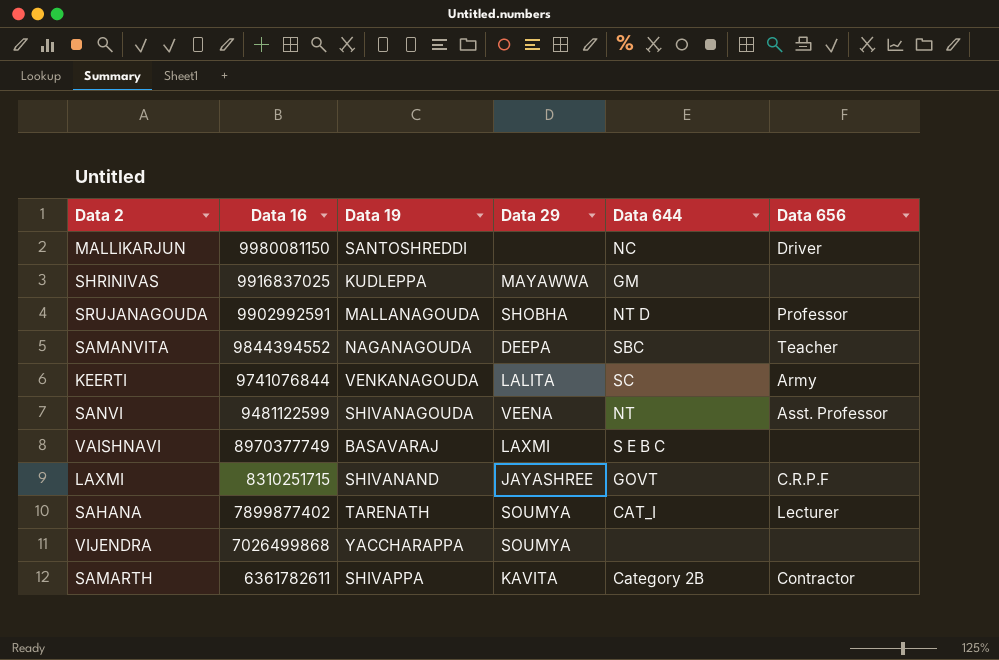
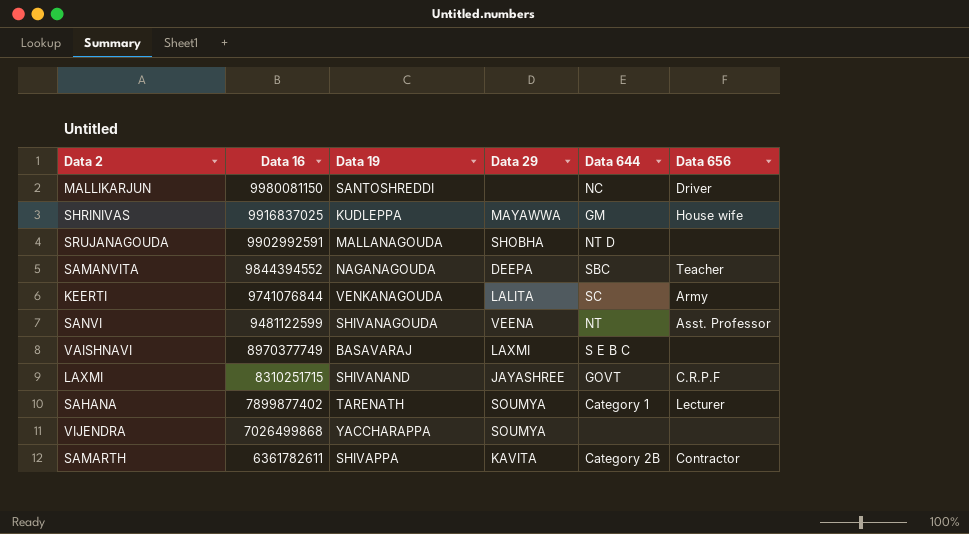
SHRINIVAS | Data 656: none -> House wife
SRUJANAGOUDA | Data 656: Professor -> none
SAHANA | Data 644: CAT_I -> Category 1

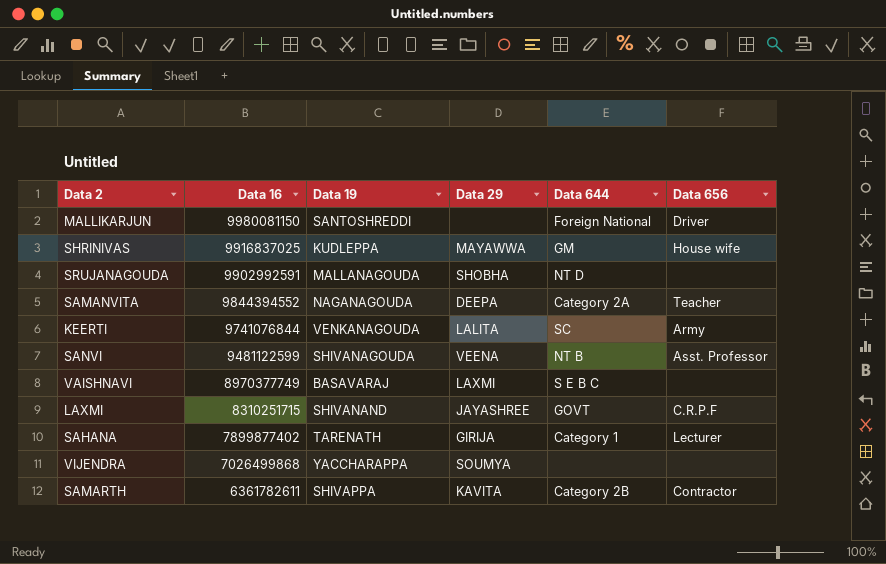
MALLIKARJUN | Data 644: NC -> Foreign National
SAMANVITA | Data 644: SBC -> Category 2A
SANVI | Data 644: NT -> NT B
SAHANA | Data 29: SOUMYA -> GIRIJA

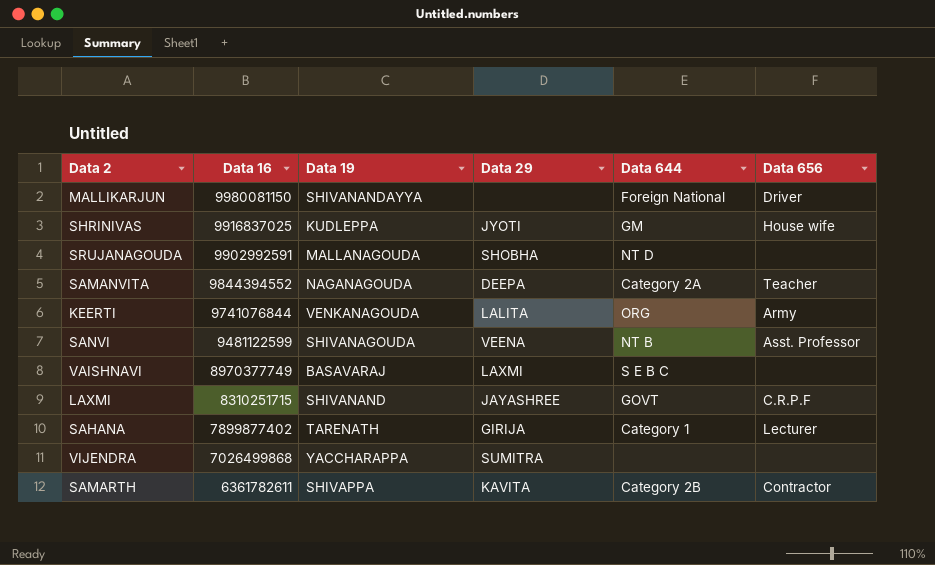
MALLIKARJUN | Data 19: SANTOSHREDDI -> SHIVANANDAYYA
SHRINIVAS | Data 29: MAYAWWA -> JYOTI
KEERTI | Data 644: SC -> ORG
VIJENDRA | Data 29: SOUMYA -> SUMITRA

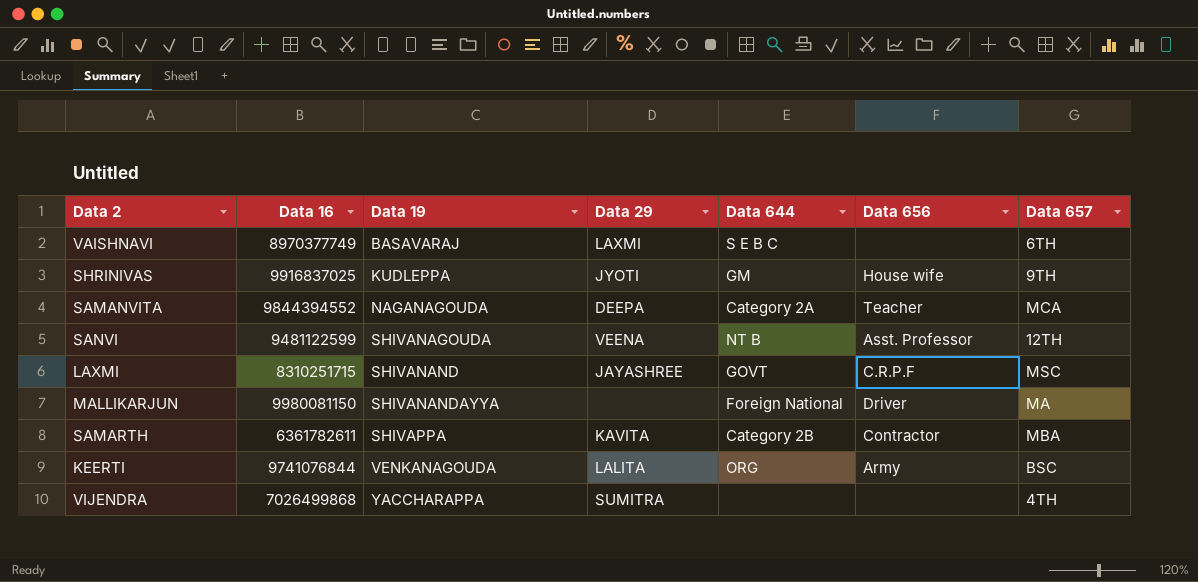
row order: Data 16 descending -> Data 19 ascending
column Data 657 | position: none -> 7
row SRUJANAGOUDA: 9902992591 | MALLANAGOUDA | SHOBHA | NT D | none -> none
row SAHANA: 7899877402 | TARENATH | GIRIJA | Category 1 | Lecturer -> none

